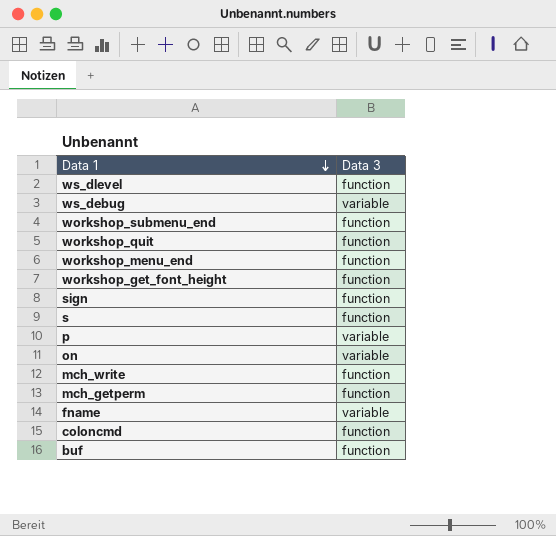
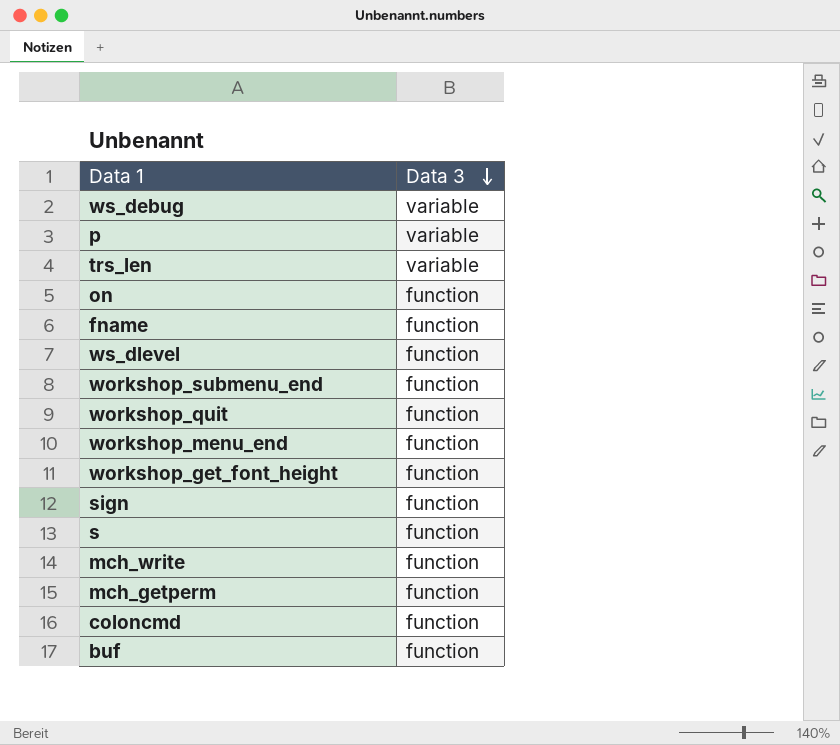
row order: Data 1 descending -> Data 3 descending
row trs_len: none -> variable
on | Data 3: variable -> function
fname | Data 3: variable -> function

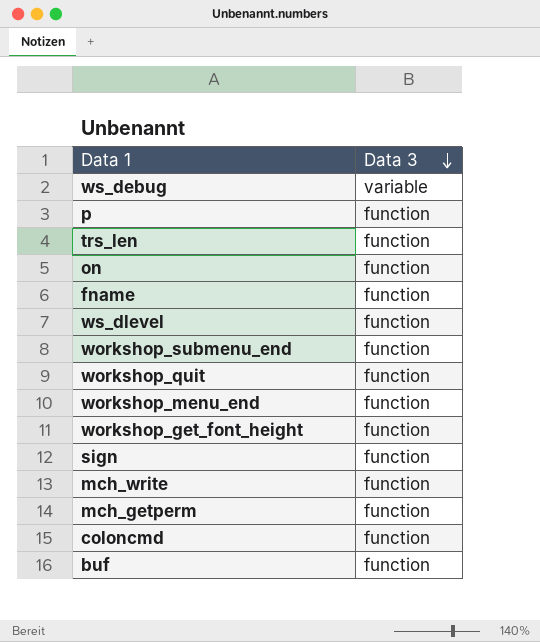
row s: function -> none
p | Data 3: variable -> function
trs_len | Data 3: variable -> function

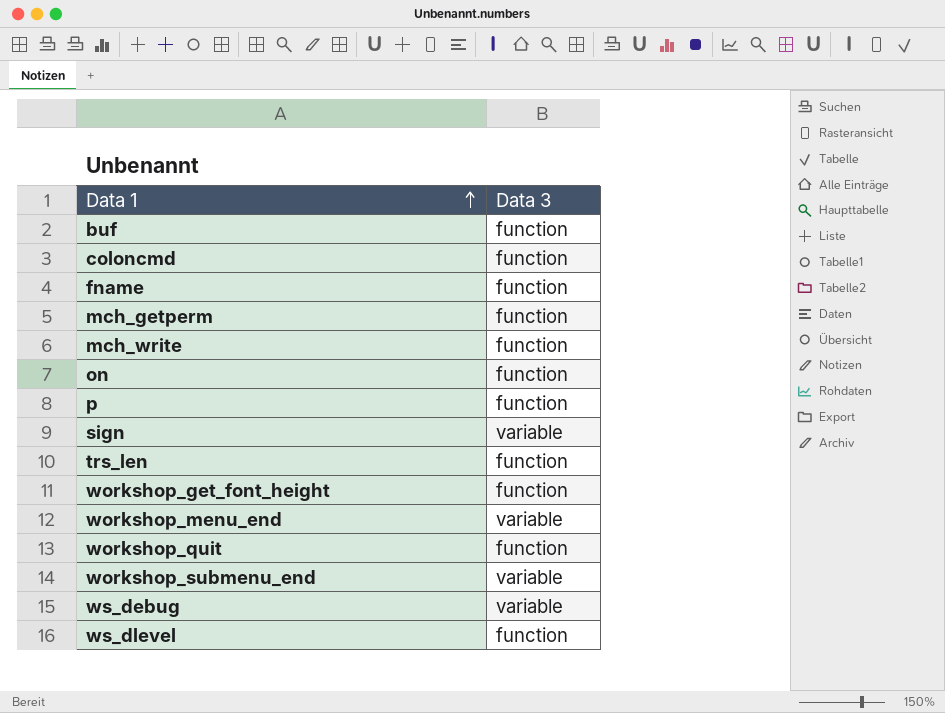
row order: Data 3 descending -> Data 1 ascending
sign | Data 3: function -> variable
workshop_menu_end | Data 3: function -> variable
workshop_submenu_end | Data 3: function -> variable

